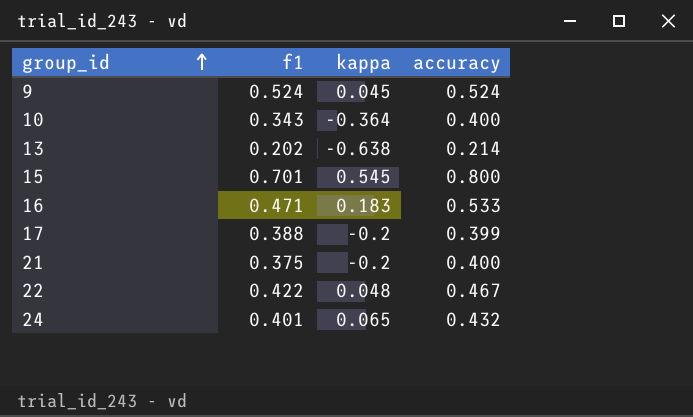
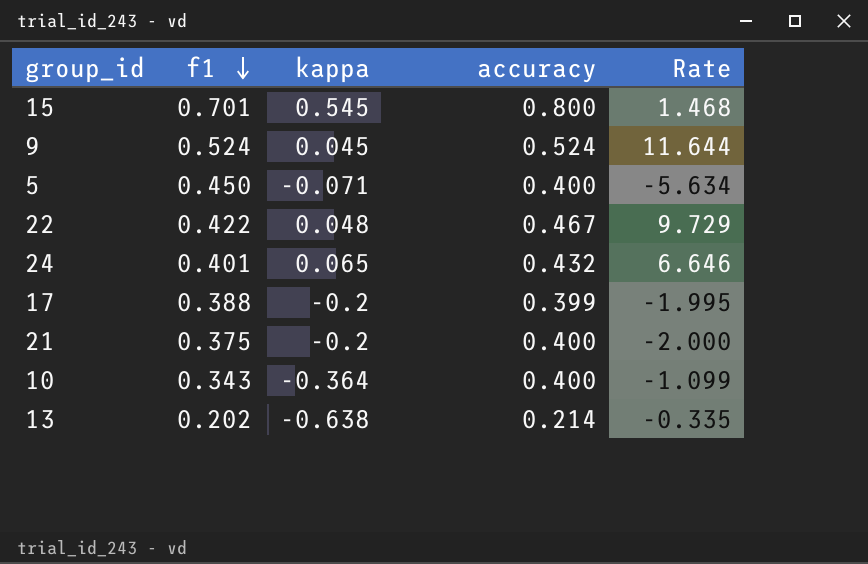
row order: group_id ascending -> f1 descending
column Rate | formula: none -> [accuracy] / [kappa]
row 16: 0.471 | 0.183 | 0.533 -> none
row 5: none -> 0.450 | -0.071 | 0.400 | -5.634

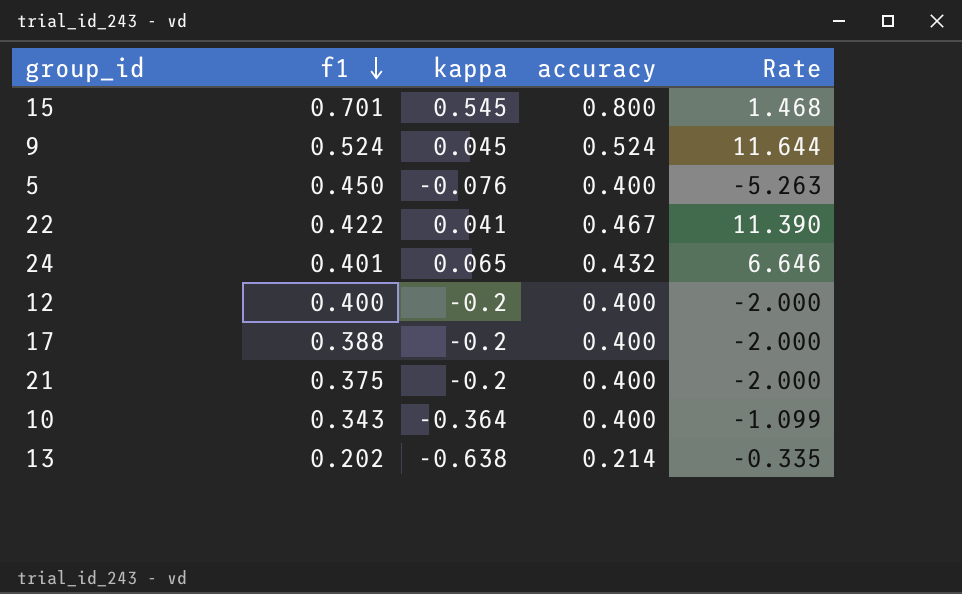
5 | kappa: -0.071 -> -0.076
5 | Rate: -5.634 -> -5.263
22 | kappa: 0.048 -> 0.041
22 | Rate: 9.729 -> 11.390
row 12: none -> 0.400 | -0.2 | 0.400 | -2.000
17 | accuracy: 0.399 -> 0.400
17 | Rate: -1.995 -> -2.000

